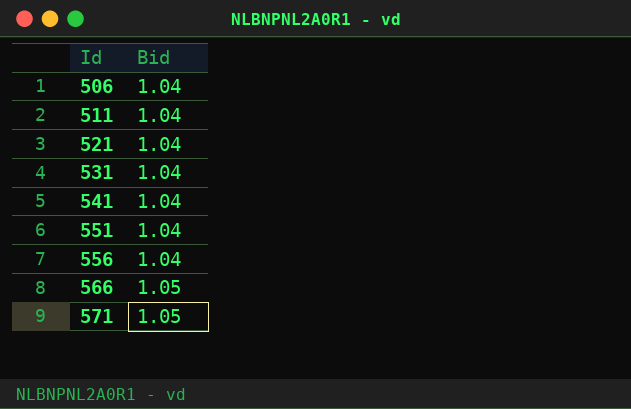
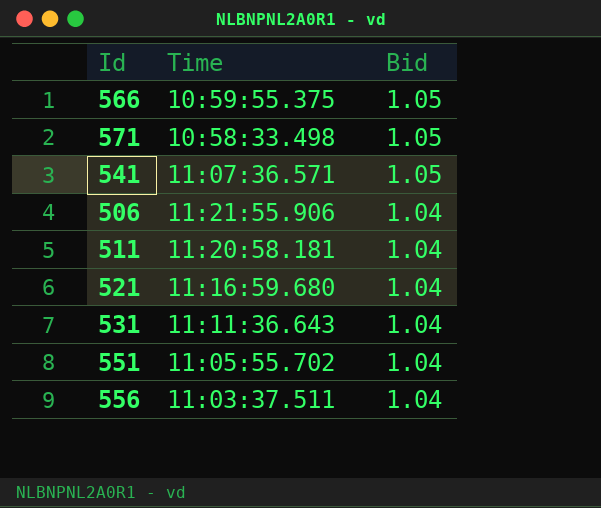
row order: Id ascending -> Bid descending
column Time | position: none -> 2
541 | Bid: 1.04 -> 1.05

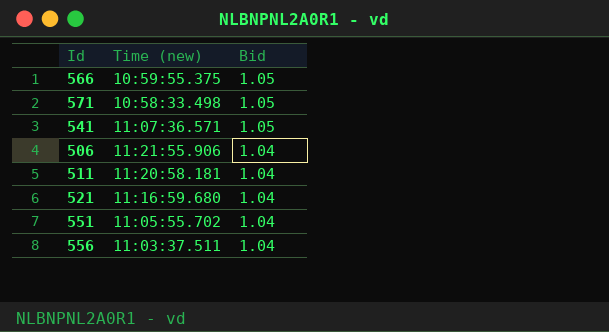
column name: Time -> Time (new)
row 531: 11:11:36.643 | 1.04 -> none

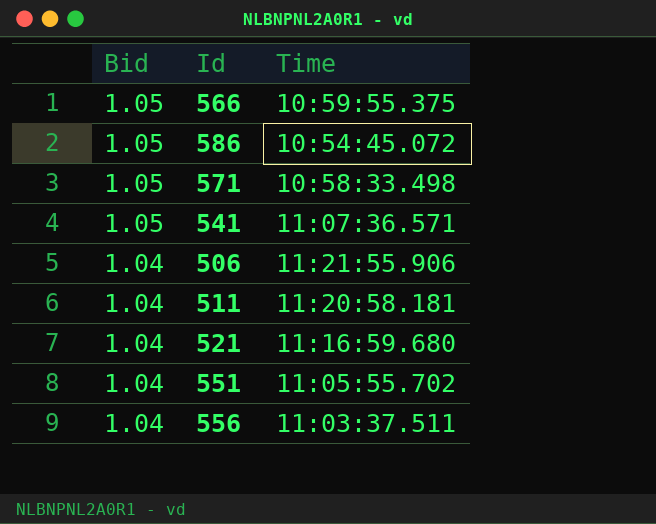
column Bid | position: 3 -> 1
column name: Time (new) -> Time
row 586: none -> 1.05 | 10:54:45.072

